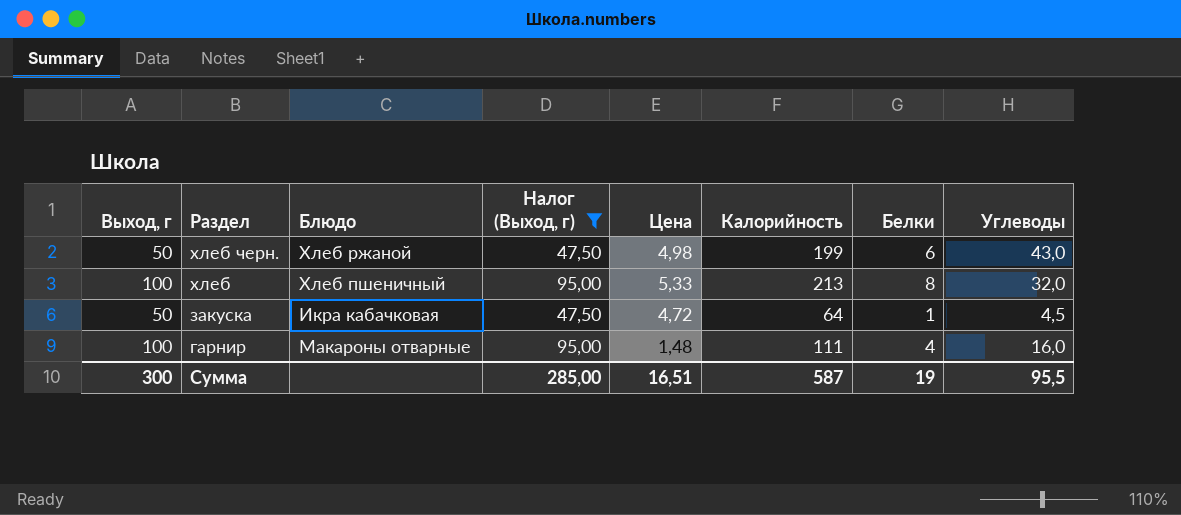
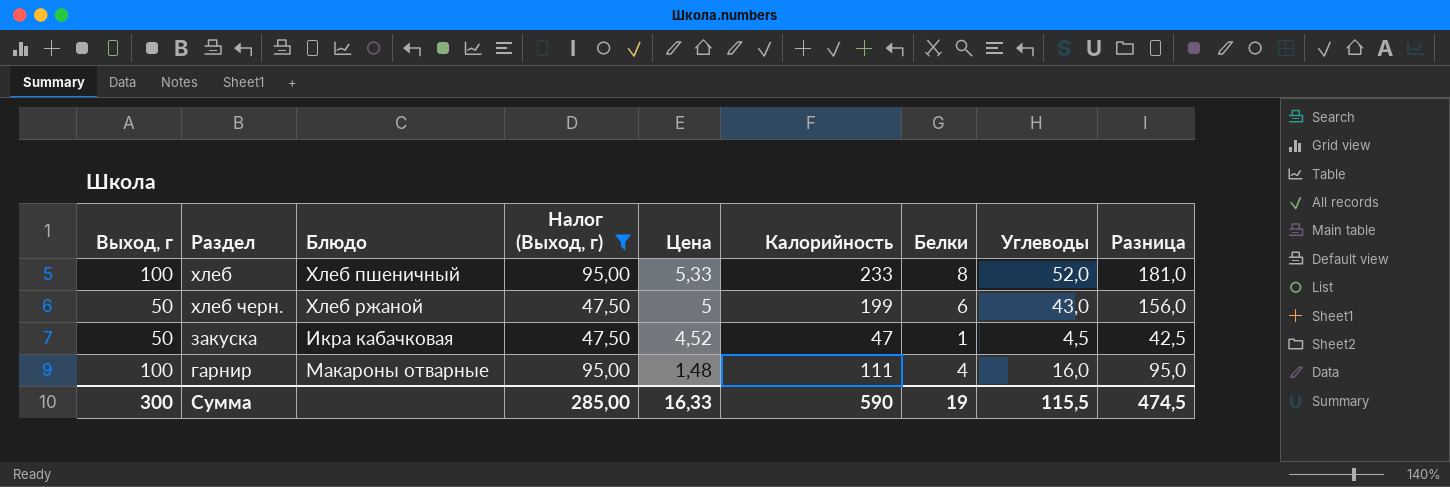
row order: Раздел descending -> Цена descending
column Разница | formula: none -> [Калорийность] - [Углеводы]
хлеб | Калорийность: 213 -> 233
хлеб | Углеводы: 32,0 -> 52,0
хлеб черн. | Цена: 4,98 -> 5
закуска | Цена: 4,72 -> 4,52
закуска | Калорийность: 64 -> 47
Сумма | Цена: 16,51 -> 16,33
Сумма | Калорийность: 587 -> 590
Сумма | Углеводы: 95,5 -> 115,5

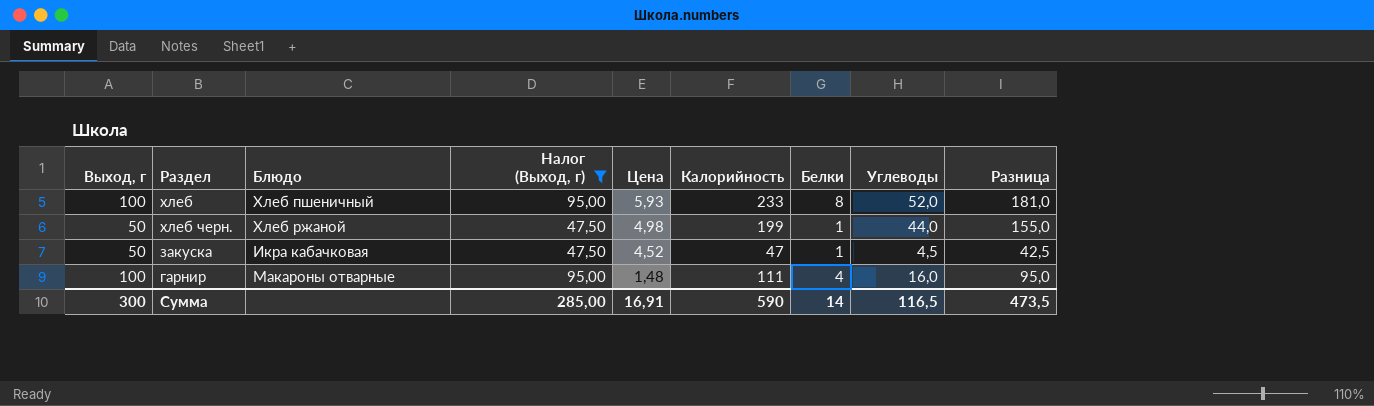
хлеб | Цена: 5,33 -> 5,93
хлеб черн. | Цена: 5 -> 4,98
хлеб черн. | Белки: 6 -> 1
хлеб черн. | Углеводы: 43,0 -> 44,0
хлеб черн. | Разница: 156,0 -> 155,0
Сумма | Цена: 16,33 -> 16,91
Сумма | Белки: 19 -> 14
Сумма | Углеводы: 115,5 -> 116,5
Сумма | Разница: 474,5 -> 473,5

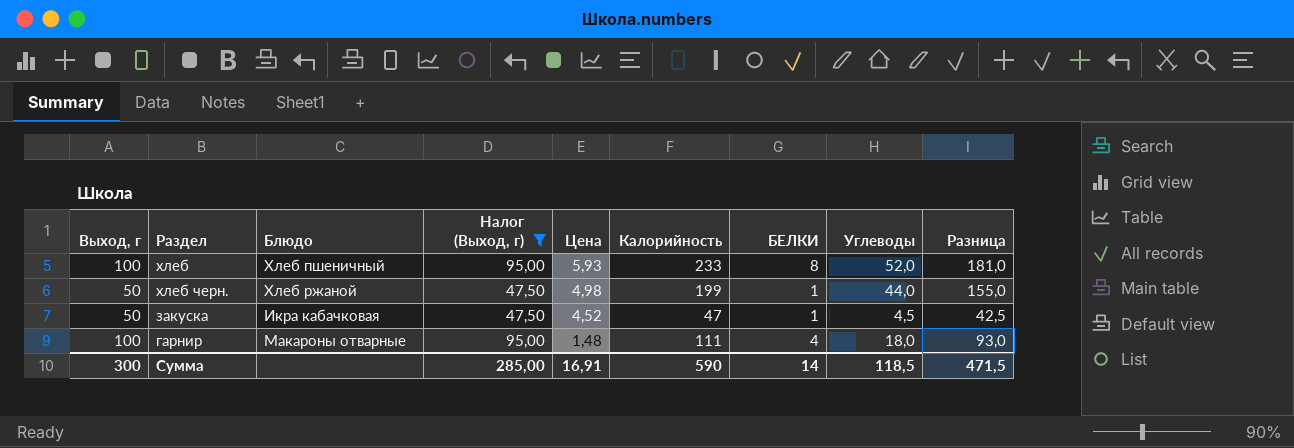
column name: Белки -> БЕЛКИ
гарнир | Углеводы: 16,0 -> 18,0
гарнир | Разница: 95,0 -> 93,0
Сумма | Углеводы: 116,5 -> 118,5
Сумма | Разница: 473,5 -> 471,5

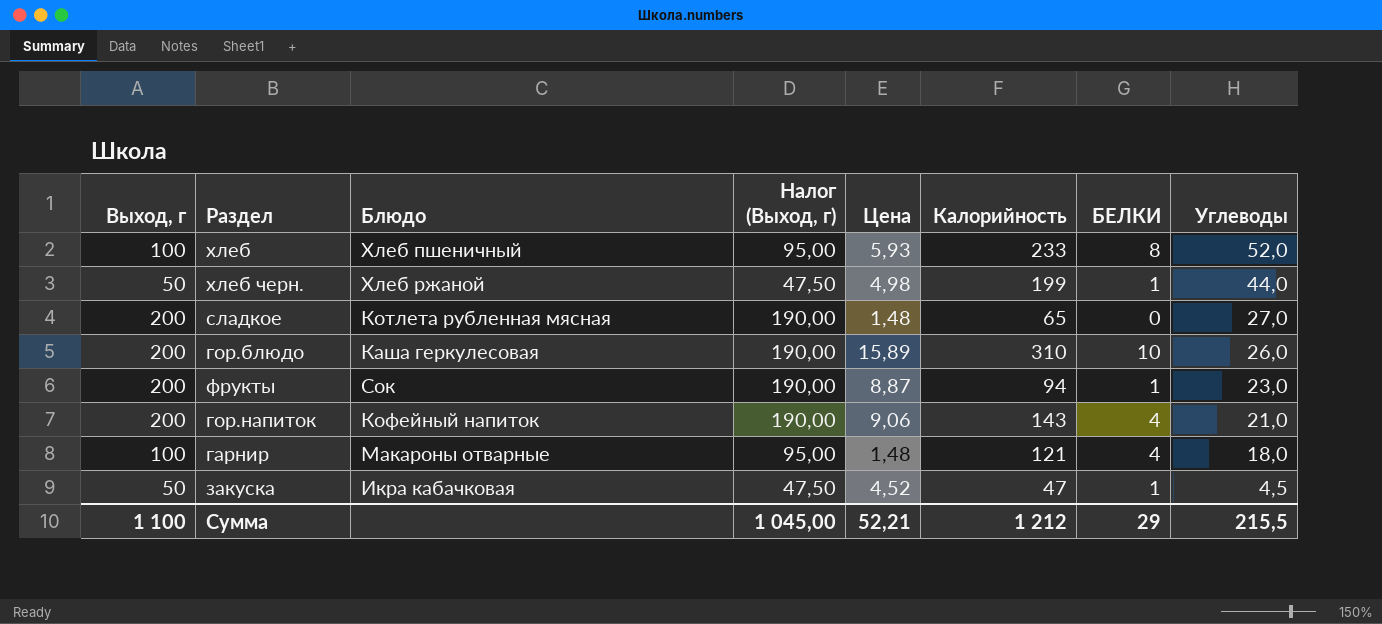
filter: Налог (Выход, г) != 190,00 -> none
row order: Цена descending -> Углеводы descending
column Разница | formula: [Калорийность] - [Углеводы] -> none
гарнир | Калорийность: 111 -> 121
Сумма | Выход, г: 300 -> 1 100
Сумма | Налог (Выход, г): 285,00 -> 1 045,00
Сумма | Цена: 16,91 -> 52,21
Сумма | Калорийность: 590 -> 1 212
Сумма | БЕЛКИ: 14 -> 29
Сумма | Углеводы: 118,5 -> 215,5

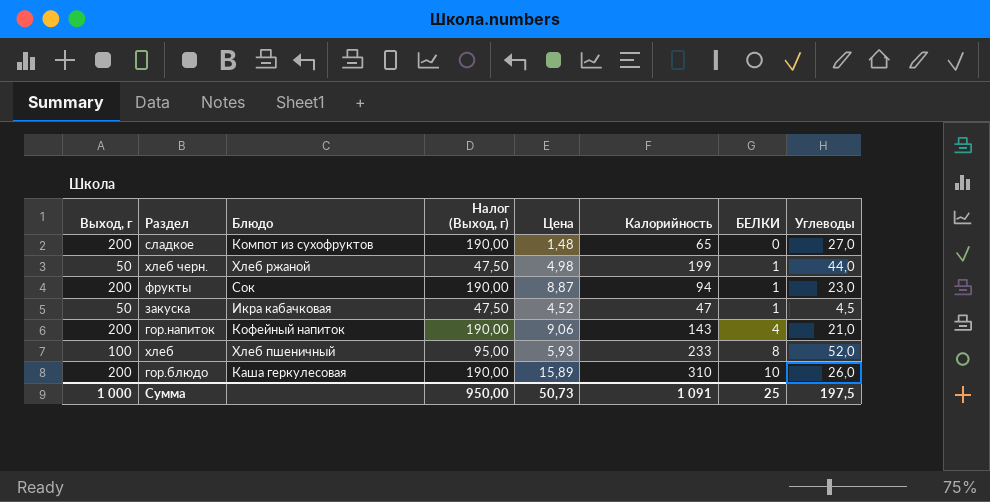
row order: Углеводы descending -> БЕЛКИ ascending
row гарнир: 100 | Макароны отварные | 95,00 | 1,48 | 121 | 4 | 18,0 -> none
сладкое | Блюдо: Котлета рубленная мясная -> Компот из сухофруктов
Сумма | Выход, г: 1 100 -> 1 000
Сумма | Налог (Выход, г): 1 045,00 -> 950,00
Сумма | Цена: 52,21 -> 50,73
Сумма | Калорийность: 1 212 -> 1 091
Сумма | БЕЛКИ: 29 -> 25
Сумма | Углеводы: 215,5 -> 197,5

